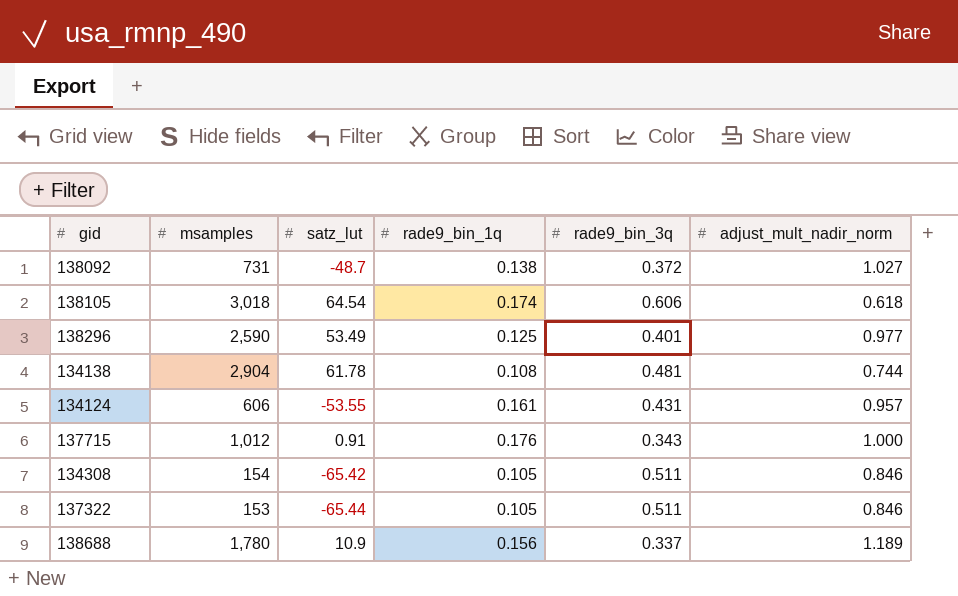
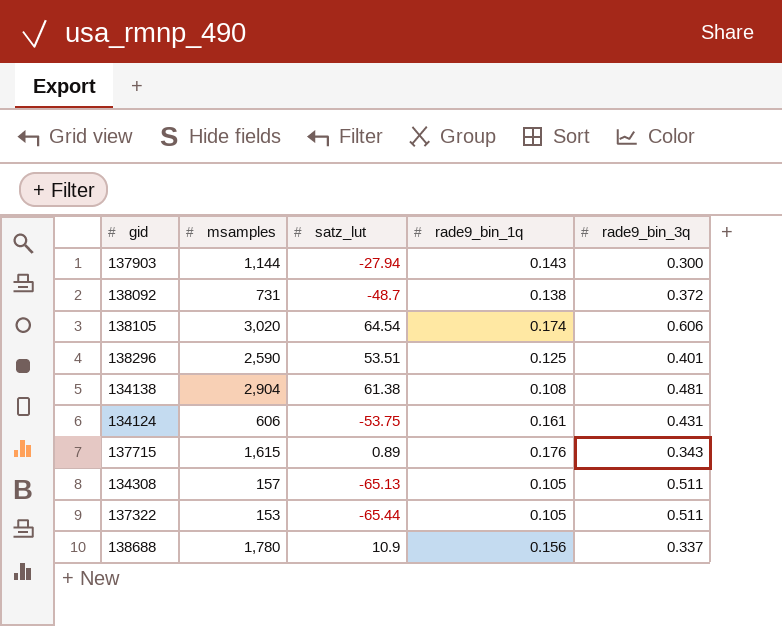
column adjust_mult_nadir_norm | position: 6 -> none
row 137903: none -> 1,144 | -27.94 | 0.143 | 0.300
138105 | msamples: 3,018 -> 3,020
138296 | satz_lut: 53.49 -> 53.51
134138 | satz_lut: 61.78 -> 61.38
134124 | satz_lut: -53.55 -> -53.75
137715 | msamples: 1,012 -> 1,615
137715 | satz_lut: 0.91 -> 0.89
134308 | msamples: 154 -> 157
134308 | satz_lut: -65.42 -> -65.13

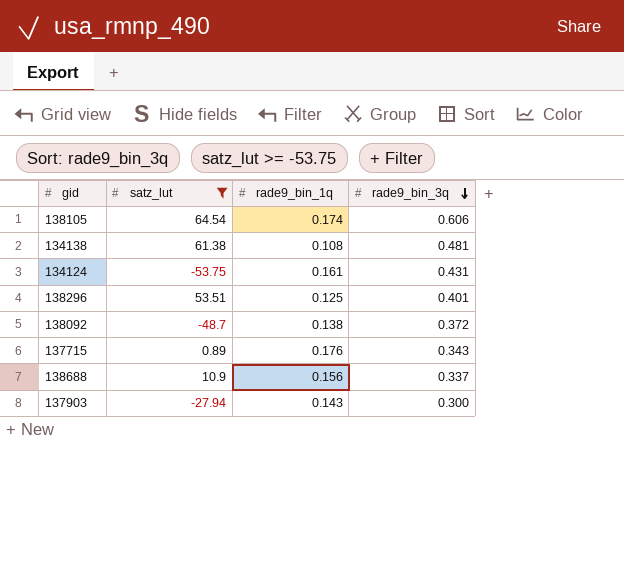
filter: none -> satz_lut >= -53.75
row order: none -> rade9_bin_3q descending
column msamples | position: 2 -> none

